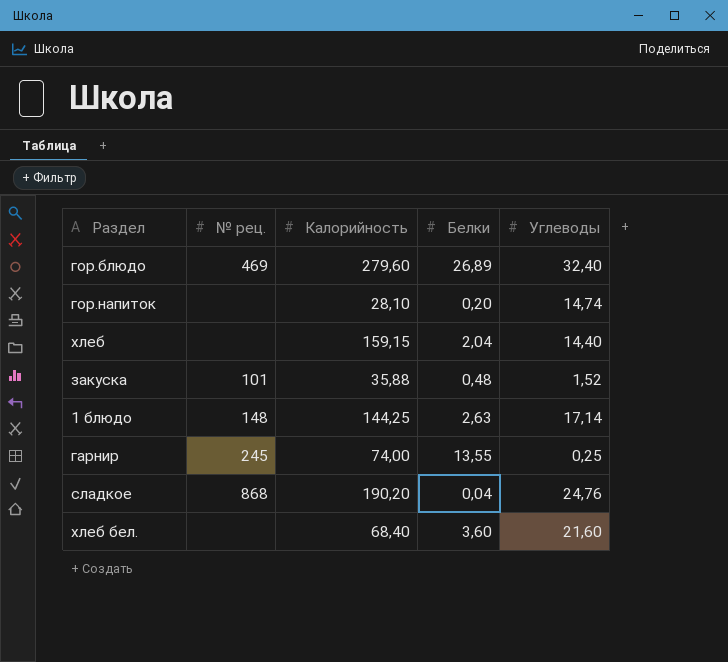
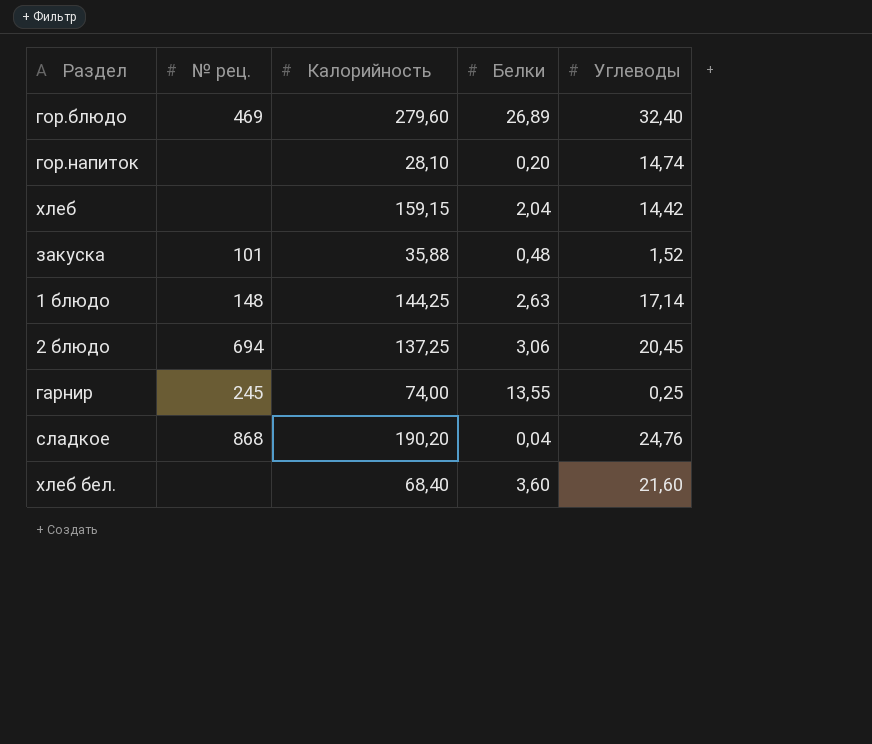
хлеб | Углеводы: 14,40 -> 14,42
row 2 блюдо: none -> 694 | 137,25 | 3,06 | 20,45

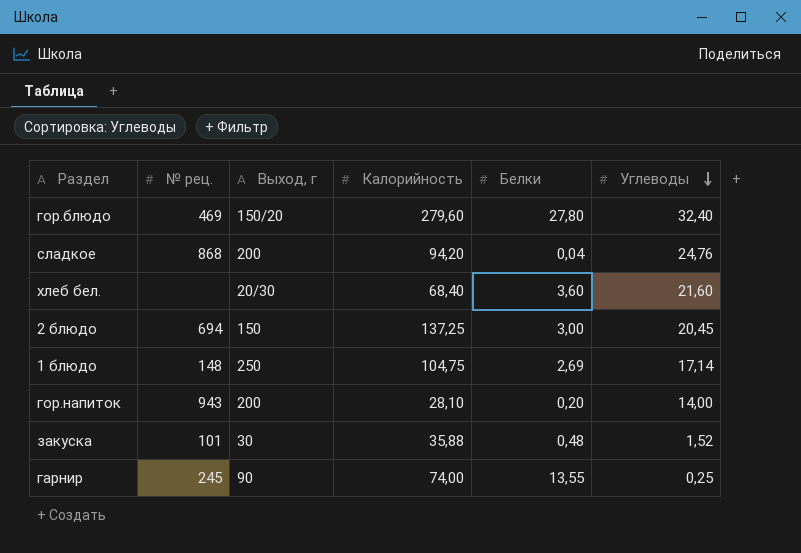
row order: none -> Углеводы descending
column Выход, г | position: none -> 3
row хлеб: none | 159,15 | 2,04 | 14,42 -> none
гор.блюдо | Белки: 26,89 -> 27,80
сладкое | Калорийность: 190,20 -> 94,20
2 блюдо | Белки: 3,06 -> 3,00
1 блюдо | Калорийность: 144,25 -> 104,75
1 блюдо | Белки: 2,63 -> 2,69
гор.напиток | № рец.: none -> 943
гор.напиток | Углеводы: 14,74 -> 14,00

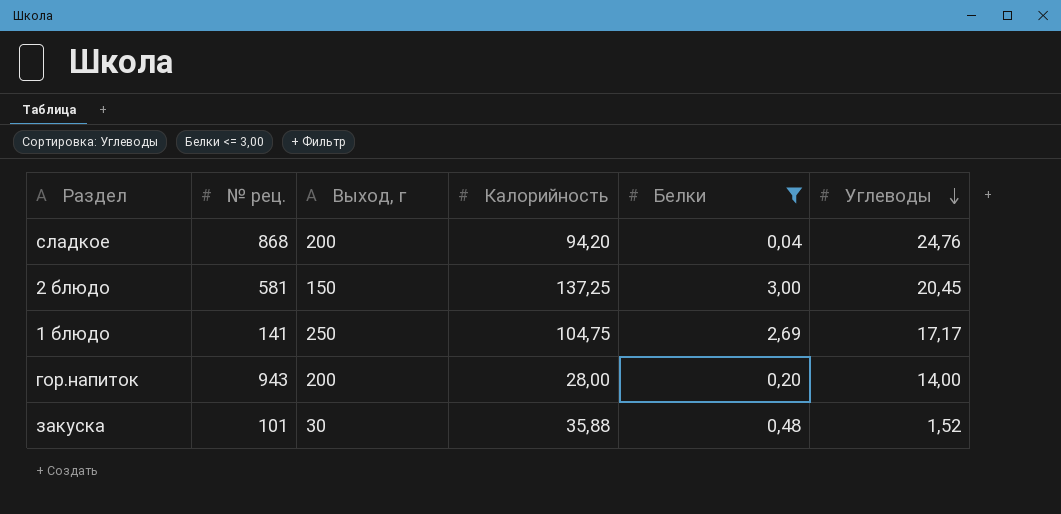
filter: none -> Белки <= 3,00
2 блюдо | № рец.: 694 -> 581
1 блюдо | № рец.: 148 -> 141
1 блюдо | Углеводы: 17,14 -> 17,17
гор.напиток | Калорийность: 28,10 -> 28,00

